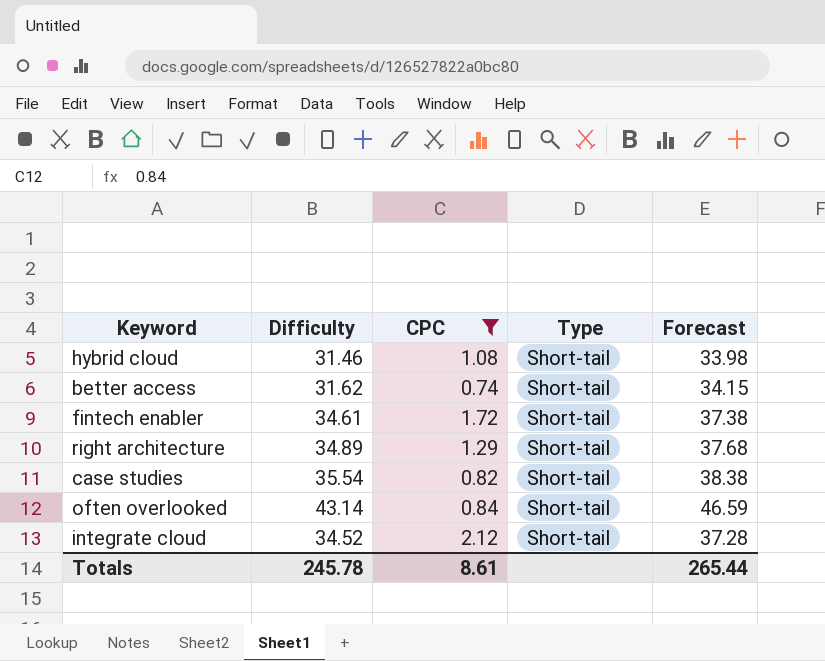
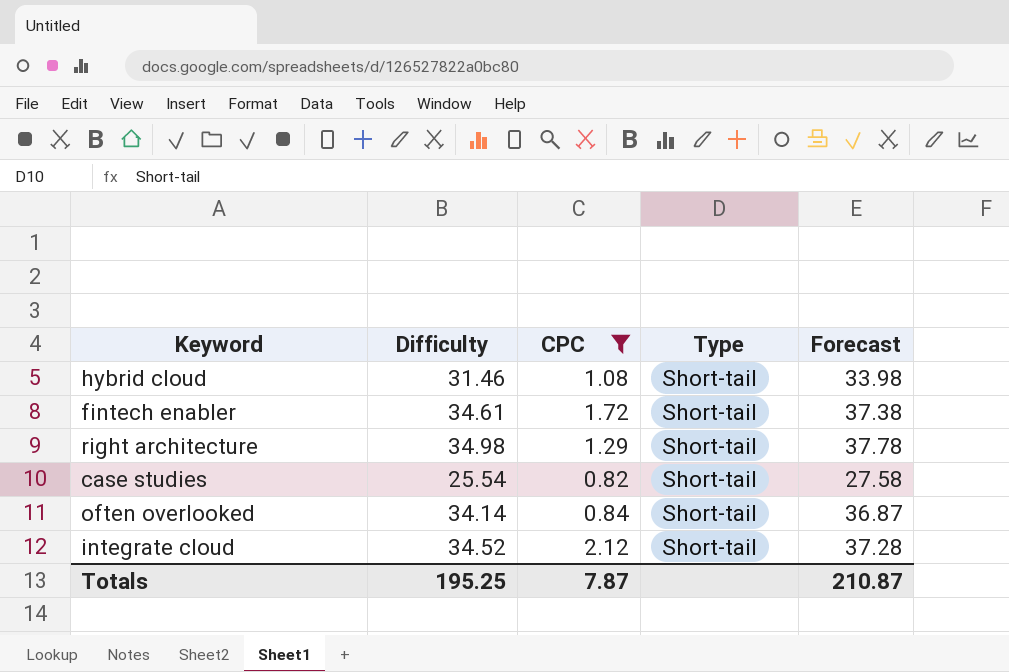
row better access: 31.62 | 0.74 | Short-tail | 34.15 -> none
right architecture | Difficulty: 34.89 -> 34.98
right architecture | Forecast: 37.68 -> 37.78
case studies | Difficulty: 35.54 -> 25.54
case studies | Forecast: 38.38 -> 27.58
often overlooked | Difficulty: 43.14 -> 34.14
often overlooked | Forecast: 46.59 -> 36.87
Totals | Difficulty: 245.78 -> 195.25
Totals | CPC: 8.61 -> 7.87
Totals | Forecast: 265.44 -> 210.87

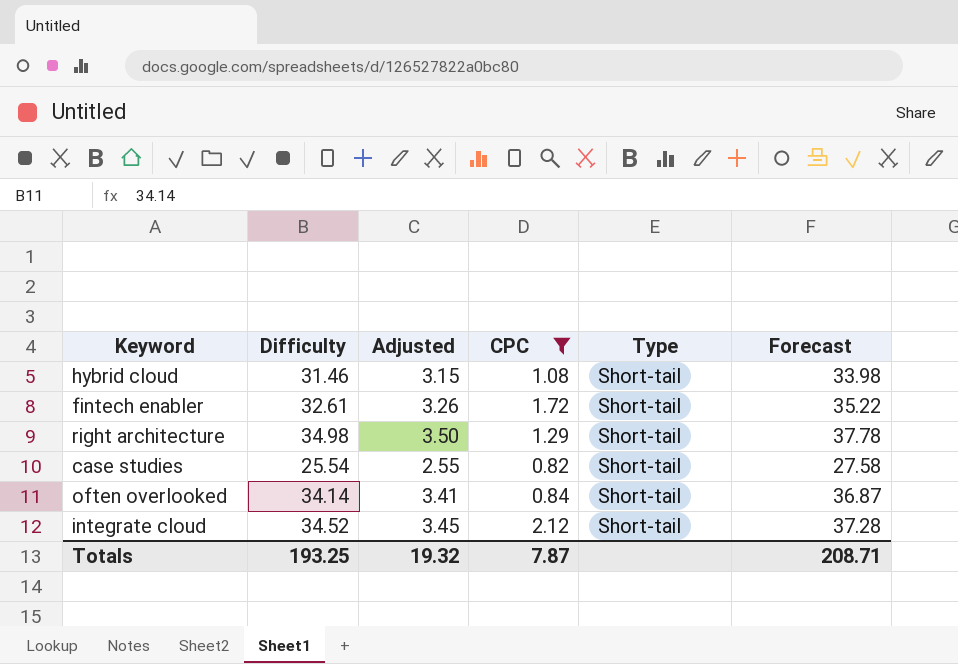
column Adjusted | formula: none -> [Difficulty] * 0.1
fintech enabler | Difficulty: 34.61 -> 32.61
fintech enabler | Forecast: 37.38 -> 35.22
Totals | Difficulty: 195.25 -> 193.25
Totals | Forecast: 210.87 -> 208.71

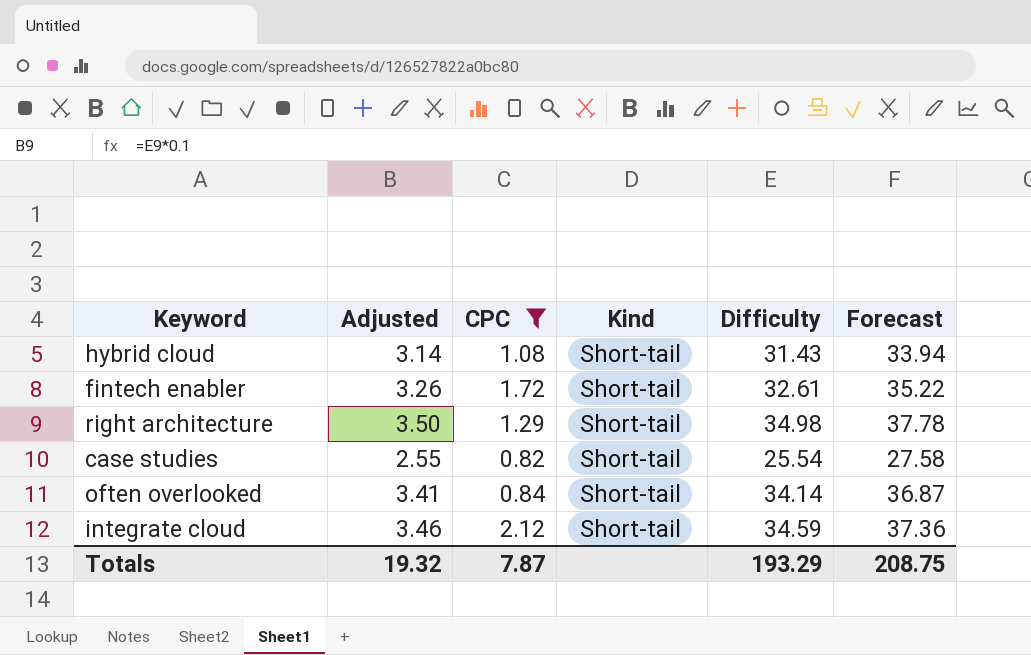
column name: Type -> Kind
column Difficulty | position: 2 -> 5
hybrid cloud | Adjusted: 3.15 -> 3.14
hybrid cloud | Difficulty: 31.46 -> 31.43
hybrid cloud | Forecast: 33.98 -> 33.94
integrate cloud | Adjusted: 3.45 -> 3.46
integrate cloud | Difficulty: 34.52 -> 34.59
integrate cloud | Forecast: 37.28 -> 37.36
Totals | Difficulty: 193.25 -> 193.29
Totals | Forecast: 208.71 -> 208.75

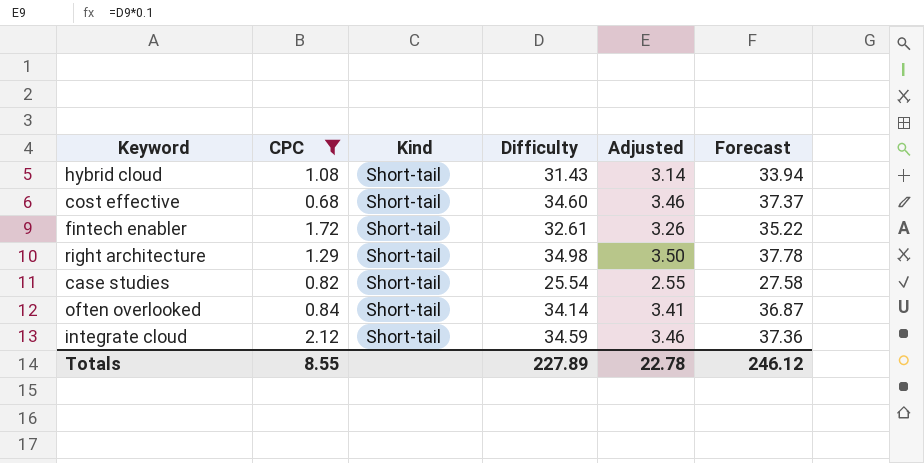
column Adjusted | position: 2 -> 5
row cost effective: none -> 0.68 | Short-tail | 34.60 | 3.46 | 37.37
Totals | CPC: 7.87 -> 8.55
Totals | Difficulty: 193.29 -> 227.89
Totals | Adjusted: 19.32 -> 22.78
Totals | Forecast: 208.75 -> 246.12

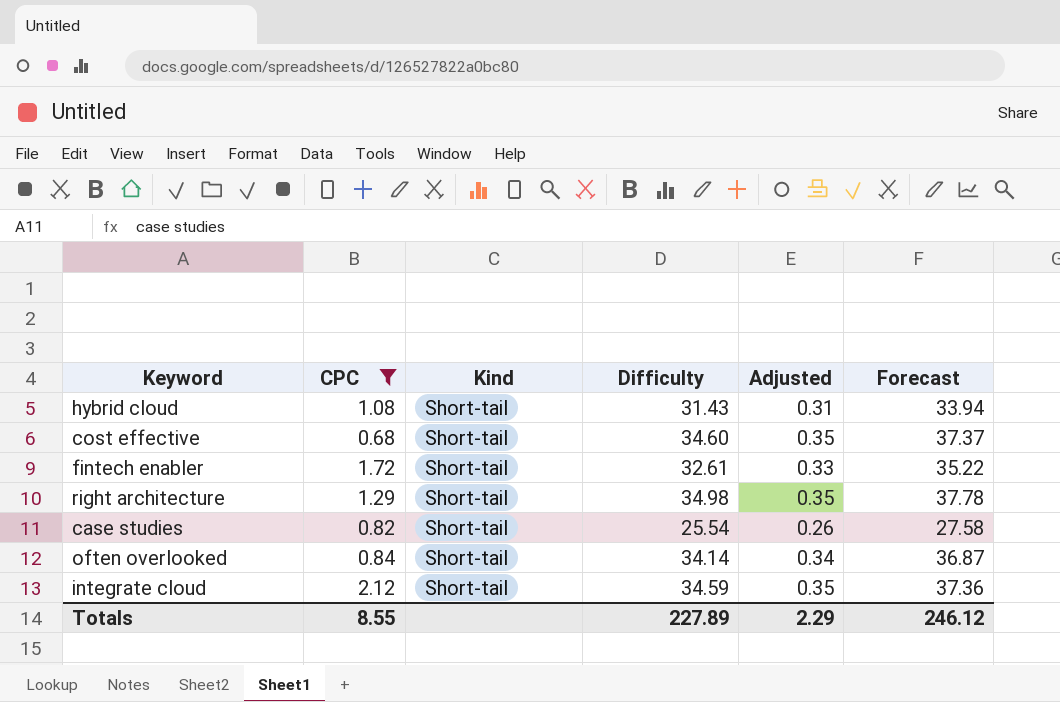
column Adjusted | formula: [Difficulty] * 0.1 -> [Difficulty] * 0.01
Totals | Adjusted: 22.78 -> 2.29

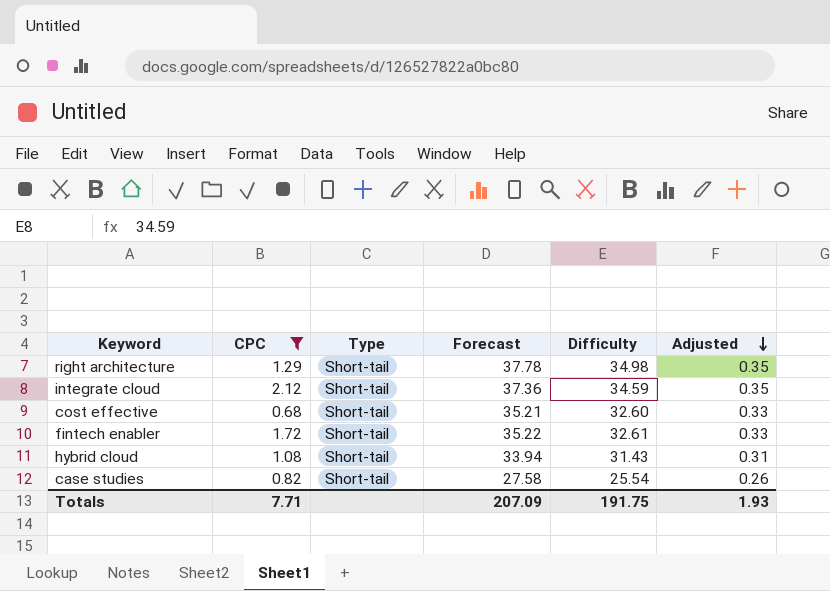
row order: none -> Adjusted descending
column name: Kind -> Type
column Forecast | position: 6 -> 4
row often overlooked: 0.84 | Short-tail | 34.14 | 0.34 | 36.87 -> none
cost effective | Forecast: 37.37 -> 35.21
cost effective | Difficulty: 34.60 -> 32.60
cost effective | Adjusted: 0.35 -> 0.33
Totals | CPC: 8.55 -> 7.71
Totals | Forecast: 246.12 -> 207.09
Totals | Difficulty: 227.89 -> 191.75
Totals | Adjusted: 2.29 -> 1.93

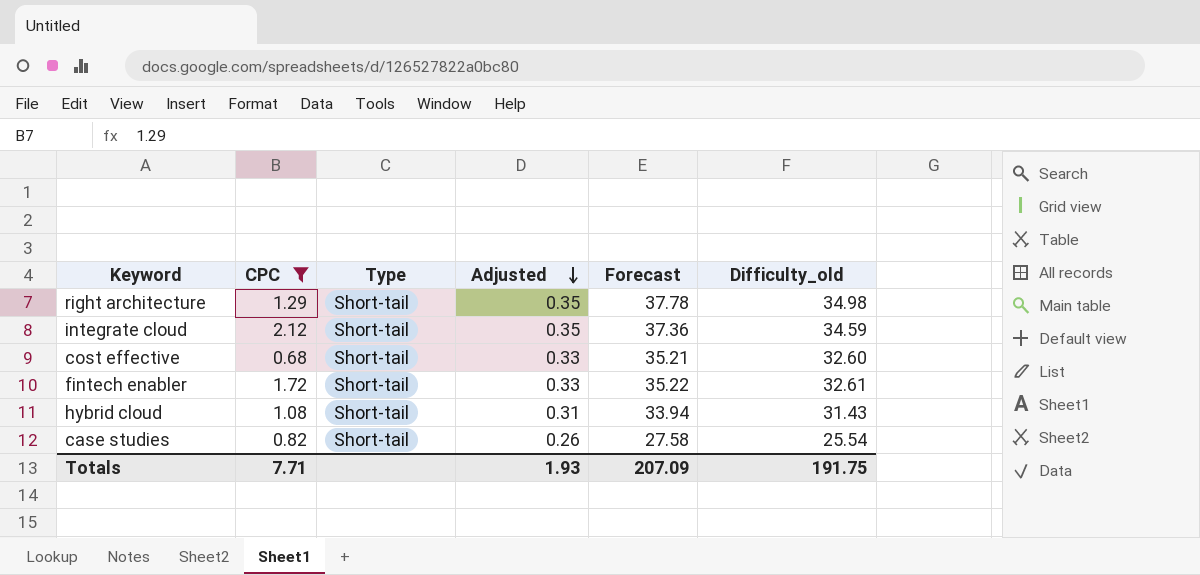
column Adjusted | position: 6 -> 4
column name: Difficulty -> Difficulty_old

